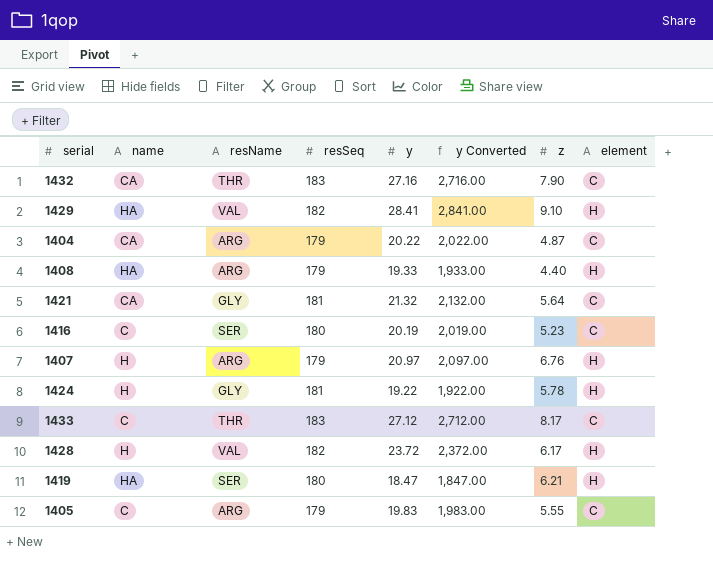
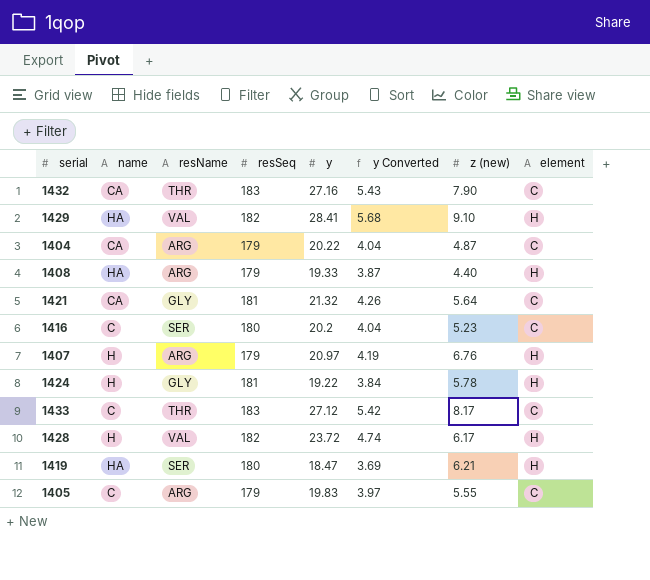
column y Converted | formula: [y] * 100 -> [y] * 0.2
column name: z -> z (new)
1416 | y: 20.19 -> 20.2

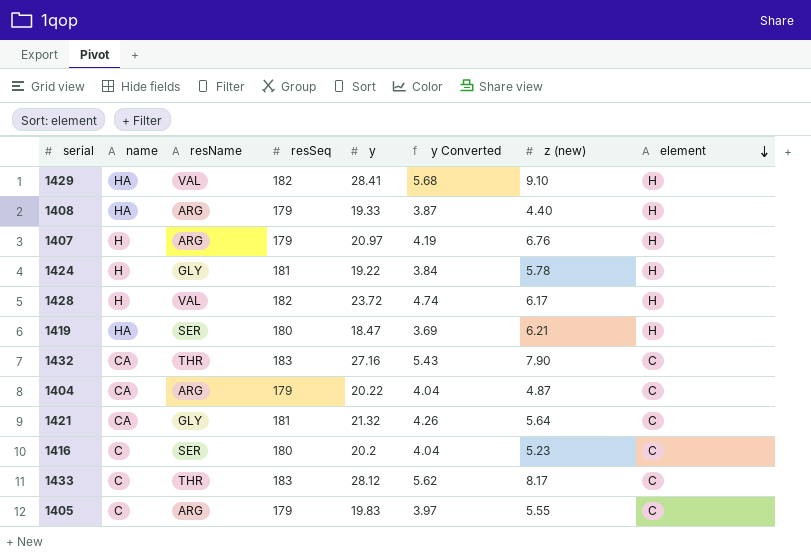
row order: none -> element descending
1433 | y: 27.12 -> 28.12
1433 | y Converted: 5.42 -> 5.62

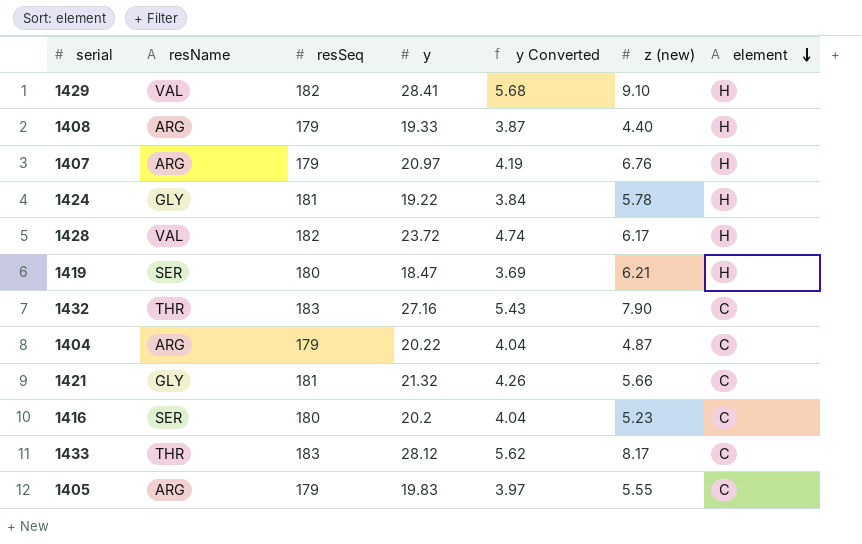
column name | position: 2 -> none
1421 | z (new): 5.64 -> 5.66

